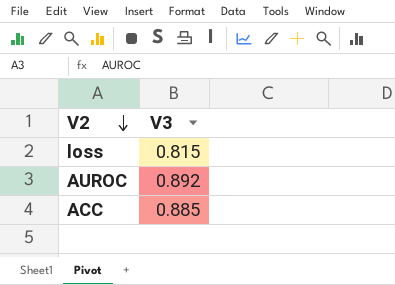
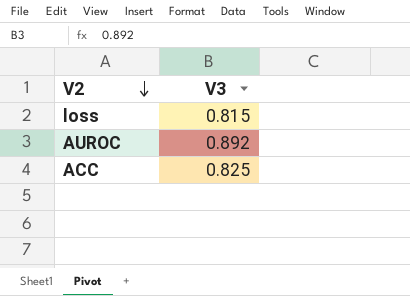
ACC | V3: 0.885 -> 0.825

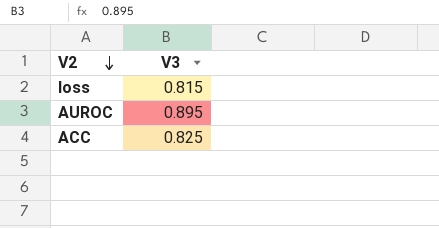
AUROC | V3: 0.892 -> 0.895

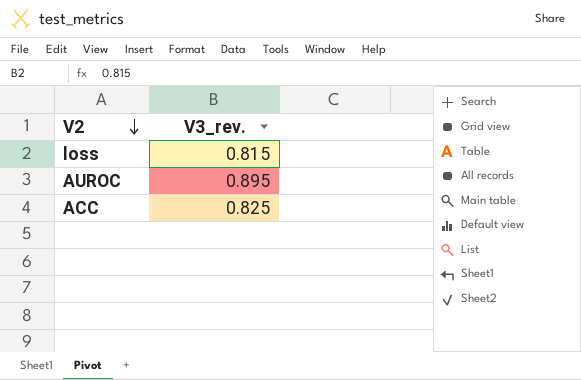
column name: V3 -> V3_rev.

